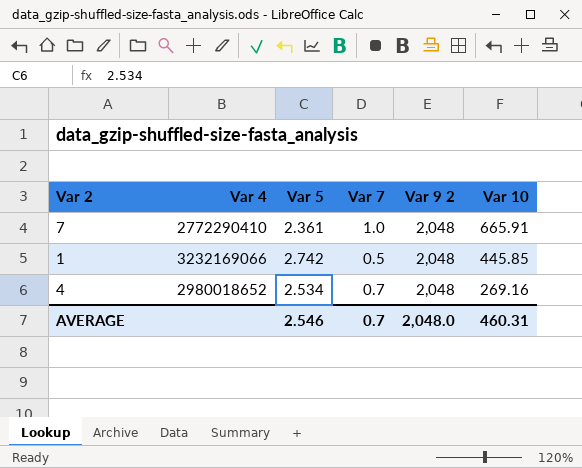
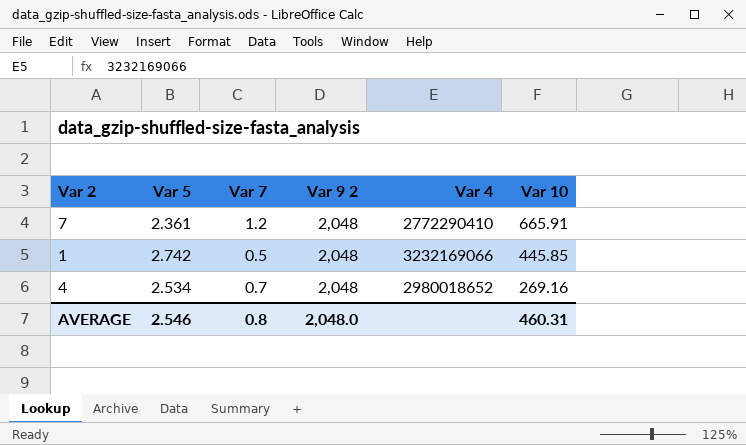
column Var 4 | position: 2 -> 5
7 | Var 7: 1.0 -> 1.2
AVERAGE | Var 7: 0.7 -> 0.8

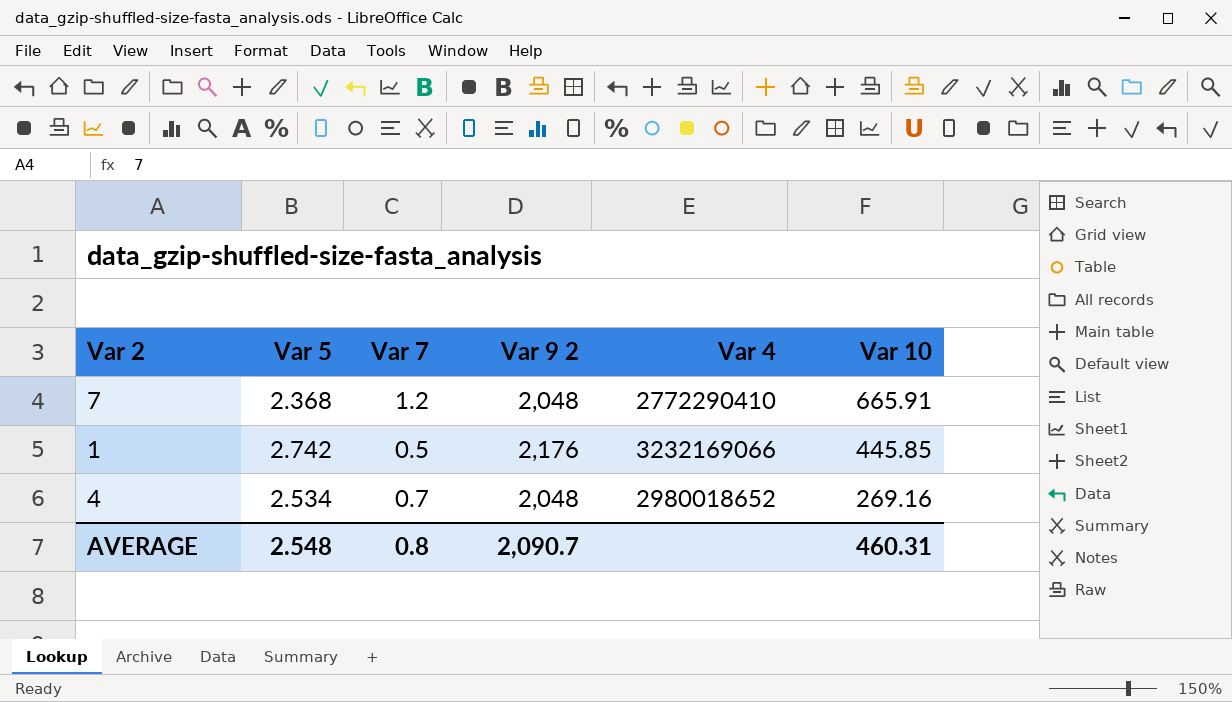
7 | Var 5: 2.361 -> 2.368
1 | Var 9 2: 2,048 -> 2,176
AVERAGE | Var 5: 2.546 -> 2.548
AVERAGE | Var 9 2: 2,048.0 -> 2,090.7

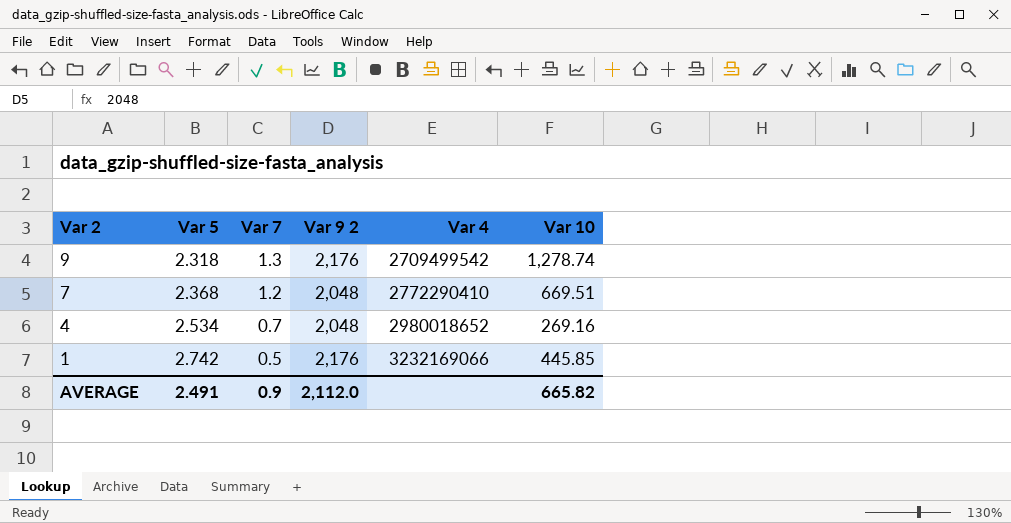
row order: Var 10 descending -> Var 2 descending
row 9: none -> 2.318 | 1.3 | 2,176 | 2709499542 | 1,278.74
7 | Var 10: 665.91 -> 669.51
AVERAGE | Var 5: 2.548 -> 2.491
AVERAGE | Var 7: 0.8 -> 0.9
AVERAGE | Var 9 2: 2,090.7 -> 2,112.0
AVERAGE | Var 10: 460.31 -> 665.82

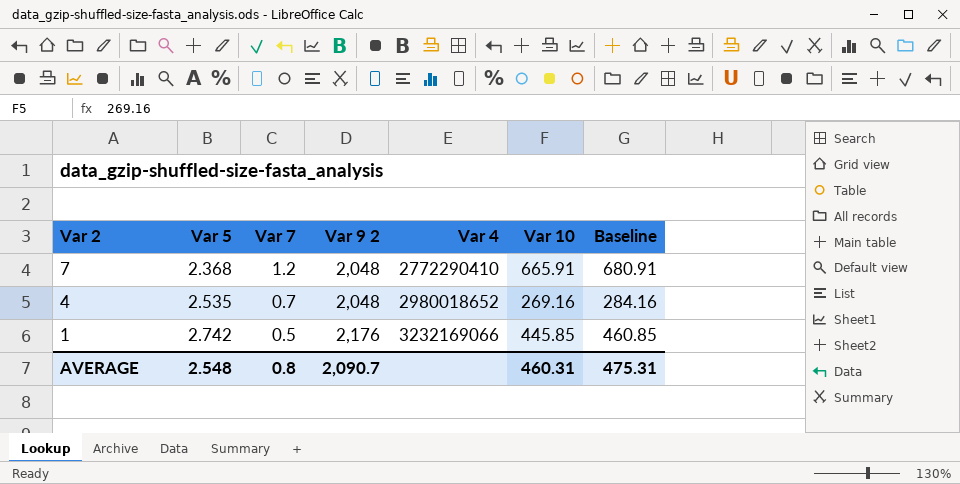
column Baseline | formula: none -> [Var 10] + 15
row 9: 2.318 | 1.3 | 2,176 | 2709499542 | 1,278.74 -> none
7 | Var 10: 669.51 -> 665.91
4 | Var 5: 2.534 -> 2.535
AVERAGE | Var 5: 2.491 -> 2.548
AVERAGE | Var 7: 0.9 -> 0.8
AVERAGE | Var 9 2: 2,112.0 -> 2,090.7
AVERAGE | Var 10: 665.82 -> 460.31

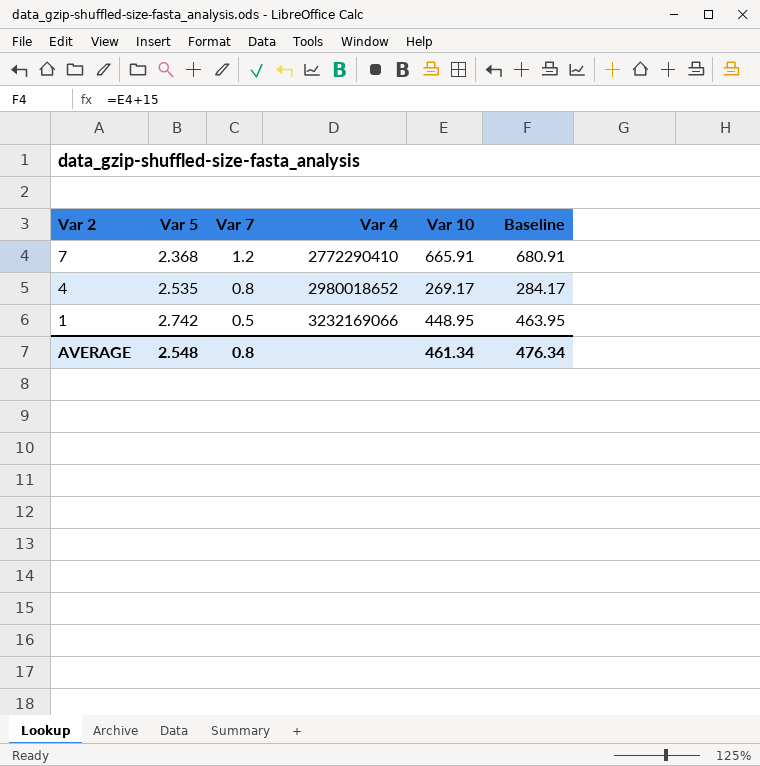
column Var 9 2 | position: 4 -> none
4 | Var 7: 0.7 -> 0.8
4 | Var 10: 269.16 -> 269.17
4 | Baseline: 284.16 -> 284.17
1 | Var 10: 445.85 -> 448.95
1 | Baseline: 460.85 -> 463.95
AVERAGE | Var 10: 460.31 -> 461.34
AVERAGE | Baseline: 475.31 -> 476.34

